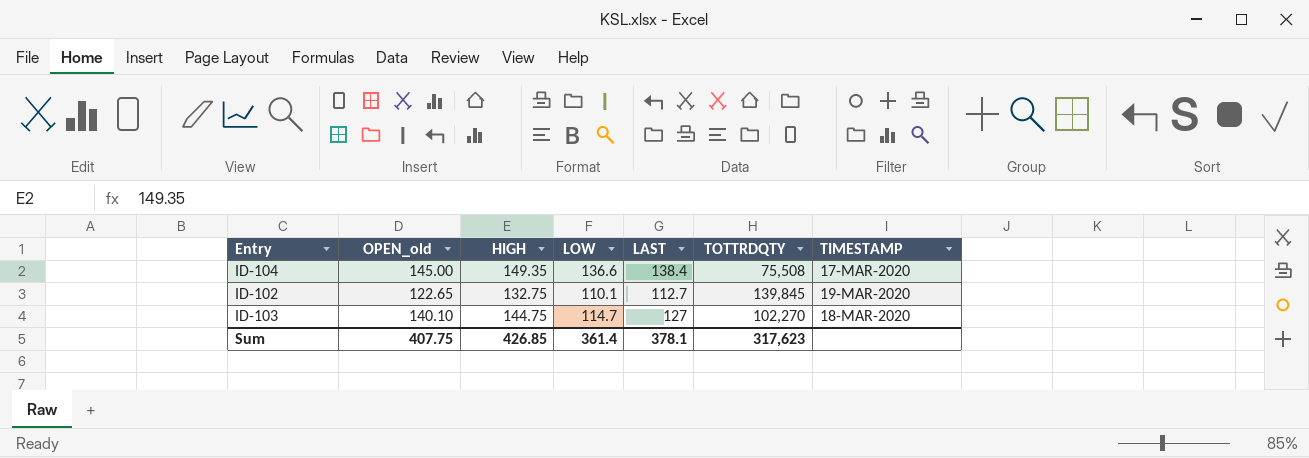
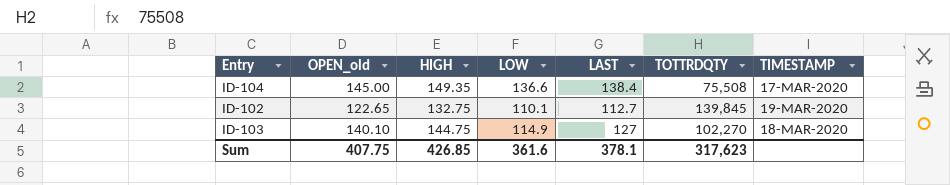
ID-103 | LOW: 114.7 -> 114.9
Sum | LOW: 361.4 -> 361.6

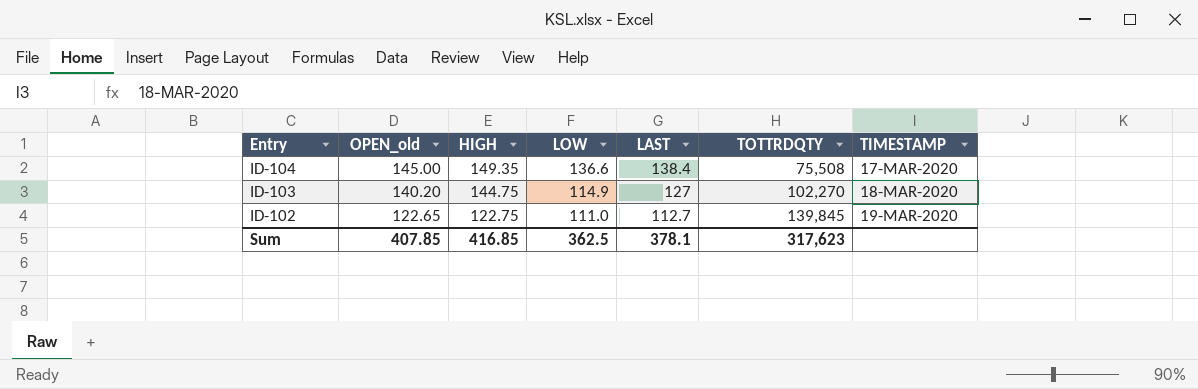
row order: none -> Entry descending
ID-103 | OPEN_old: 140.10 -> 140.20
ID-102 | HIGH: 132.75 -> 122.75
ID-102 | LOW: 110.1 -> 111.0
Sum | OPEN_old: 407.75 -> 407.85
Sum | HIGH: 426.85 -> 416.85
Sum | LOW: 361.6 -> 362.5

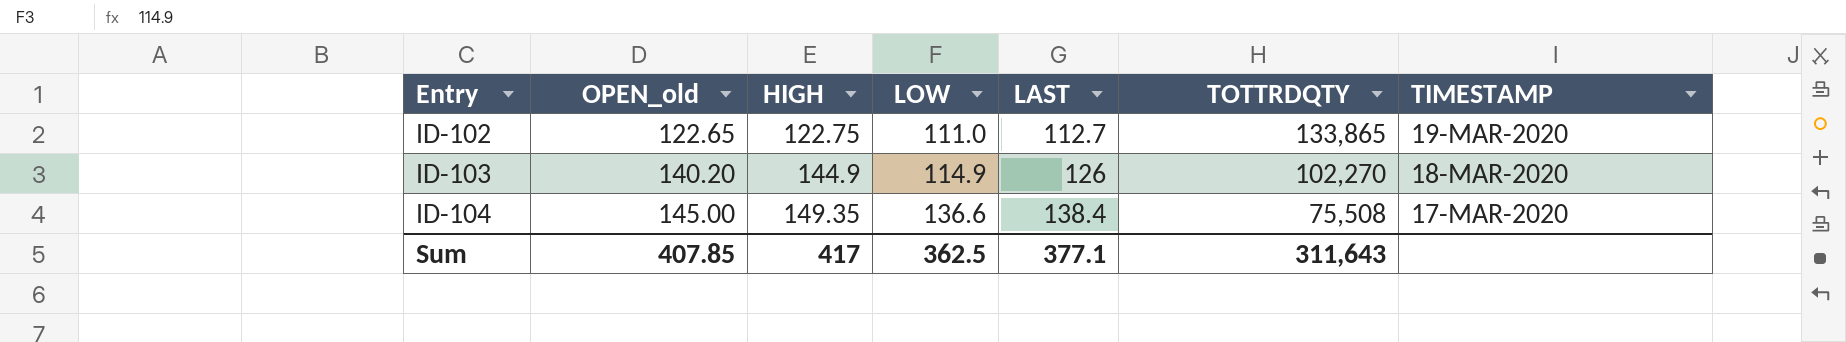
row order: Entry descending -> Entry ascending
ID-102 | TOTTRDQTY: 139,845 -> 133,865
ID-103 | HIGH: 144.75 -> 144.9
ID-103 | LAST: 127 -> 126
Sum | HIGH: 416.85 -> 417
Sum | LAST: 378.1 -> 377.1
Sum | TOTTRDQTY: 317,623 -> 311,643

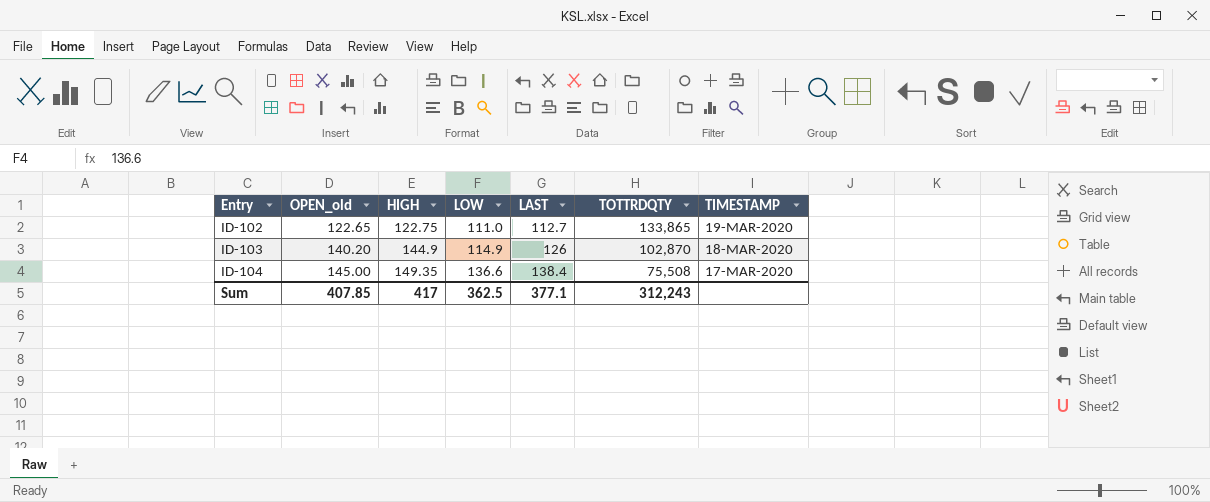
ID-103 | TOTTRDQTY: 102,270 -> 102,870
Sum | TOTTRDQTY: 311,643 -> 312,243

